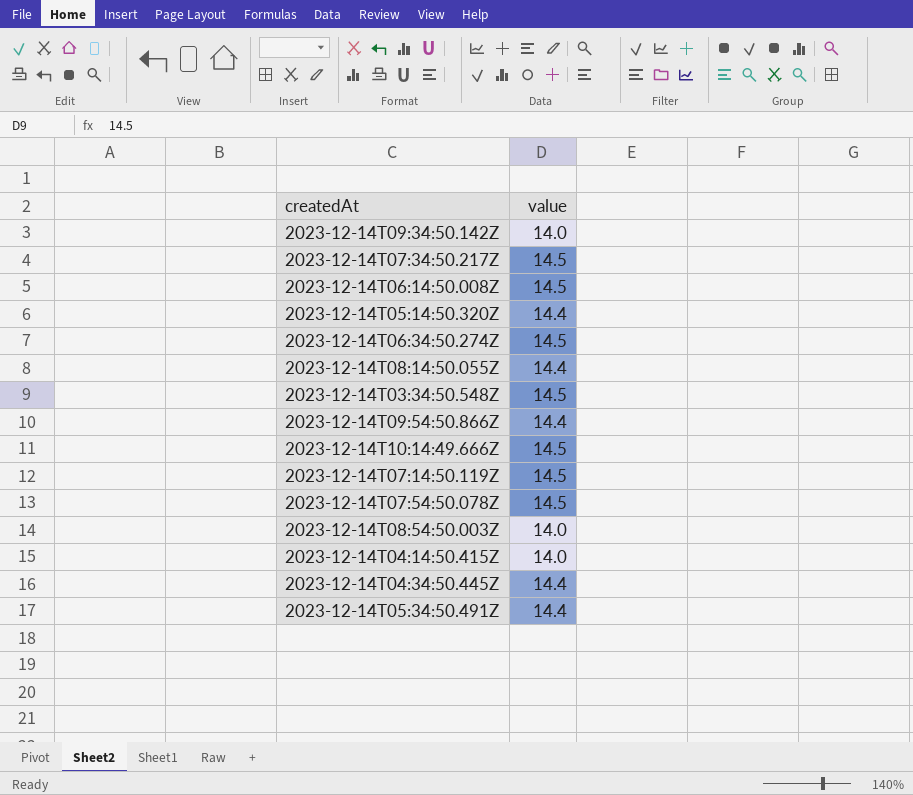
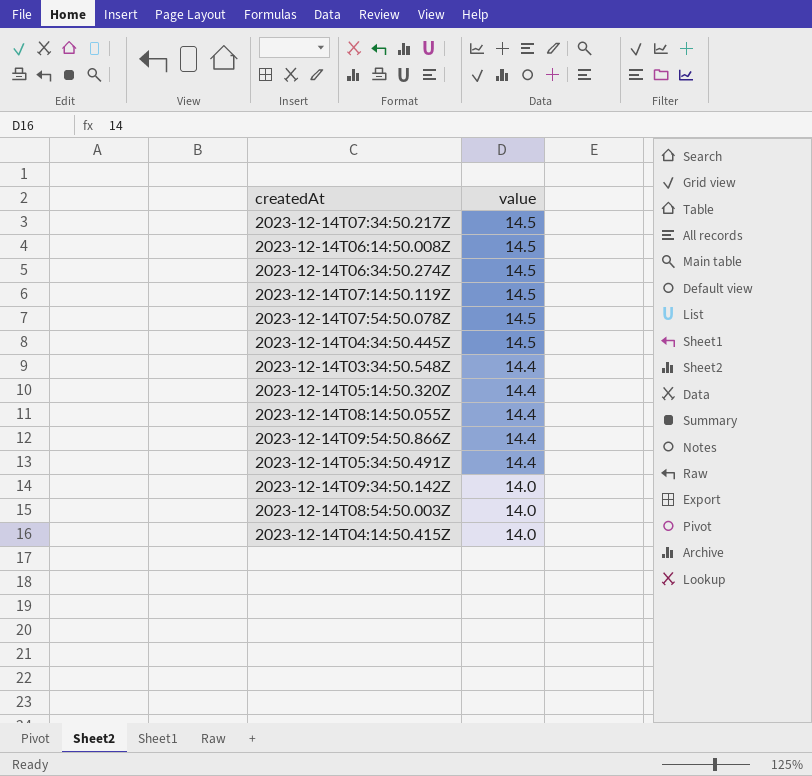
row order: none -> value descending
row 2023-12-14T10:14:49.666Z: 14.5 -> none
2023-12-14T04:34:50.445Z | value: 14.4 -> 14.5
2023-12-14T03:34:50.548Z | value: 14.5 -> 14.4

